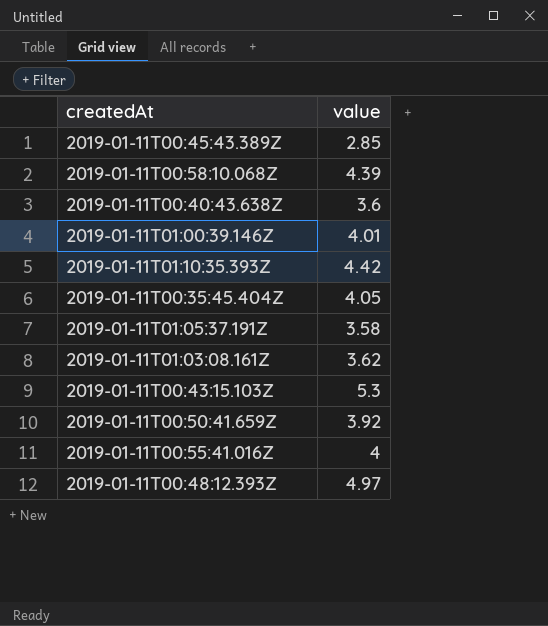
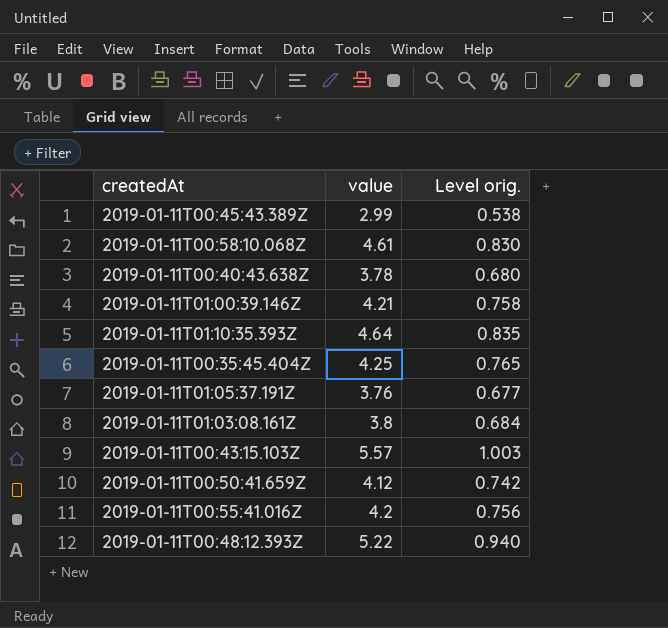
column Level orig. | formula: none -> [value] * 0.18
2019-01-11T00:45:43.389Z | value: 2.85 -> 2.99
2019-01-11T00:58:10.068Z | value: 4.39 -> 4.61
2019-01-11T00:40:43.638Z | value: 3.6 -> 3.78
2019-01-11T01:00:39.146Z | value: 4.01 -> 4.21
2019-01-11T01:10:35.393Z | value: 4.42 -> 4.64
2019-01-11T00:35:45.404Z | value: 4.05 -> 4.25
2019-01-11T01:05:37.191Z | value: 3.58 -> 3.76
2019-01-11T01:03:08.161Z | value: 3.62 -> 3.8
2019-01-11T00:43:15.103Z | value: 5.3 -> 5.57
2019-01-11T00:50:41.659Z | value: 3.92 -> 4.12
2019-01-11T00:55:41.016Z | value: 4 -> 4.2
2019-01-11T00:48:12.393Z | value: 4.97 -> 5.22

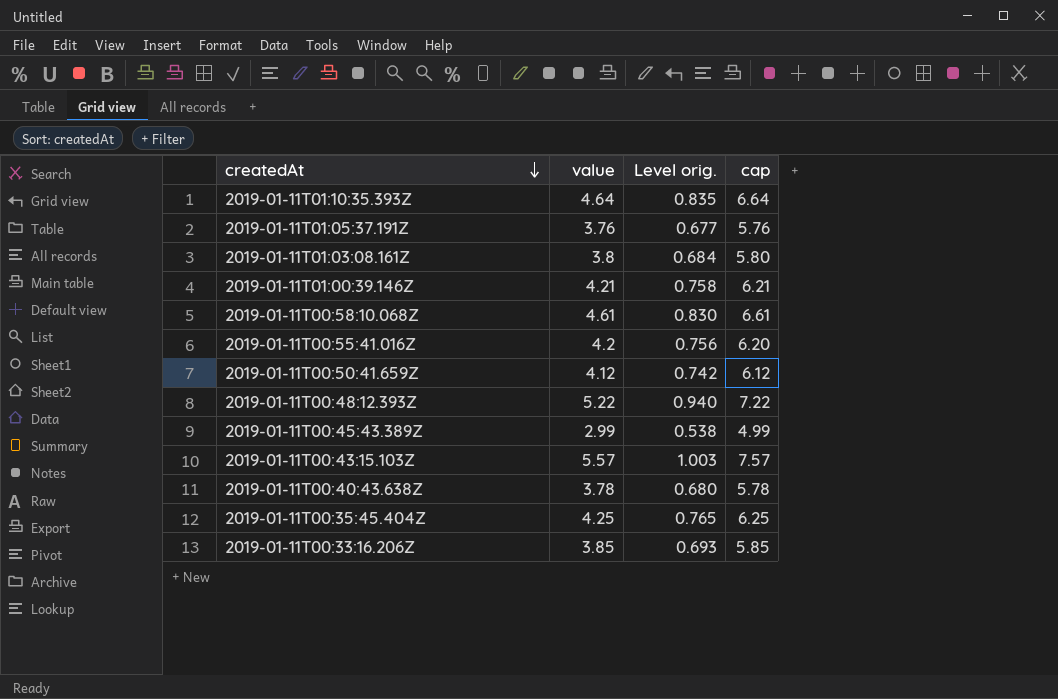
row order: none -> createdAt descending
column cap | formula: none -> [value] + 2
row 2019-01-11T00:33:16.206Z: none -> 3.85 | 0.693 | 5.85

